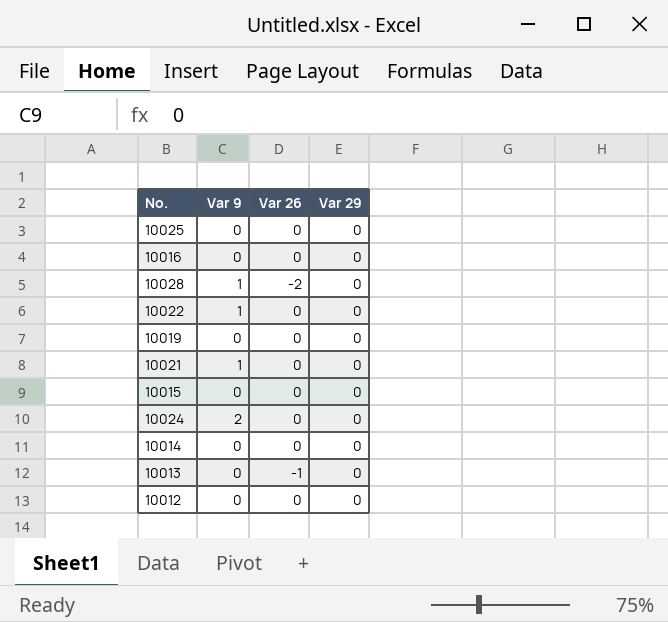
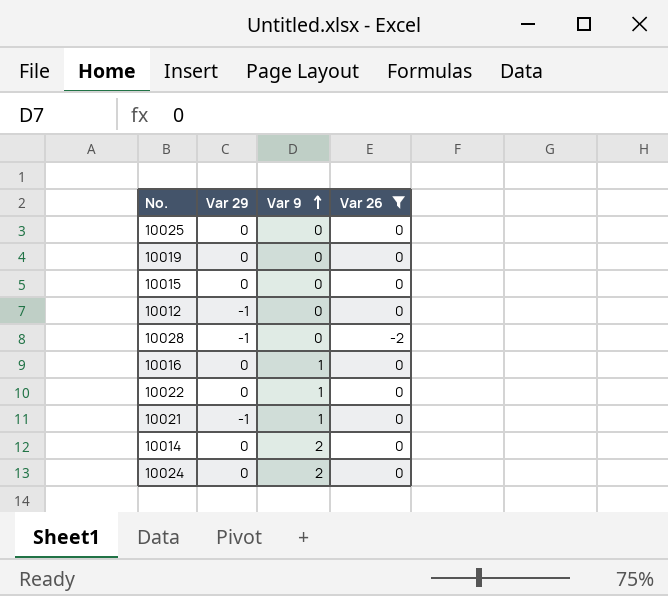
filter: none -> Var 26 != -1
row order: none -> Var 9 ascending
column Var 29 | position: 4 -> 2
10012 | Var 29: 0 -> -1
10028 | Var 29: 0 -> -1
10028 | Var 9: 1 -> 0
10016 | Var 9: 0 -> 1
10021 | Var 29: 0 -> -1
10014 | Var 9: 0 -> 2

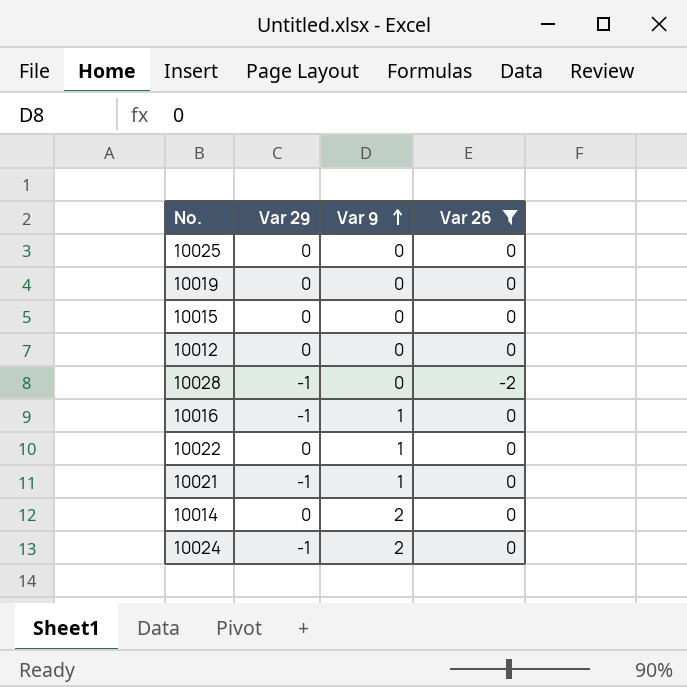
10012 | Var 29: -1 -> 0
10016 | Var 29: 0 -> -1
10024 | Var 29: 0 -> -1

